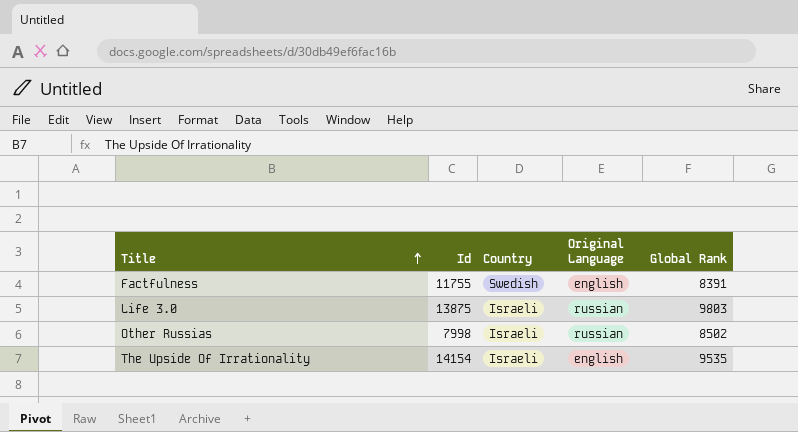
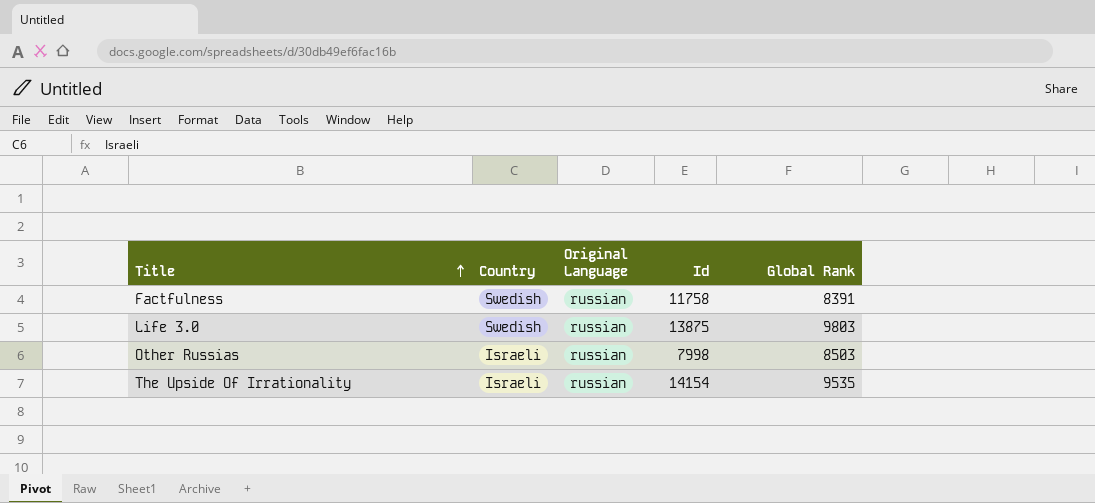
column Id | position: 2 -> 4
Factfulness | Original Language: english -> russian
Factfulness | Id: 11755 -> 11758
Life 3.0 | Country: Israeli -> Swedish
Other Russias | Global Rank: 8502 -> 8503
The Upside Of Irrationality | Original Language: english -> russian

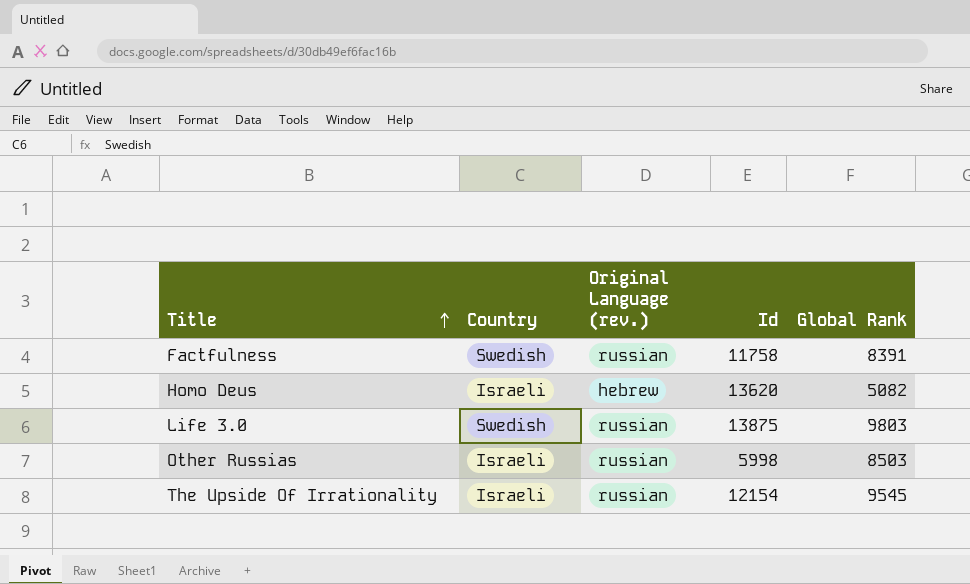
column name: Original Language -> Original Language (rev.)
row Homo Deus: none -> Israeli | hebrew | 13620 | 5082
Other Russias | Id: 7998 -> 5998
The Upside Of Irrationality | Id: 14154 -> 12154
The Upside Of Irrationality | Global Rank: 9535 -> 9545

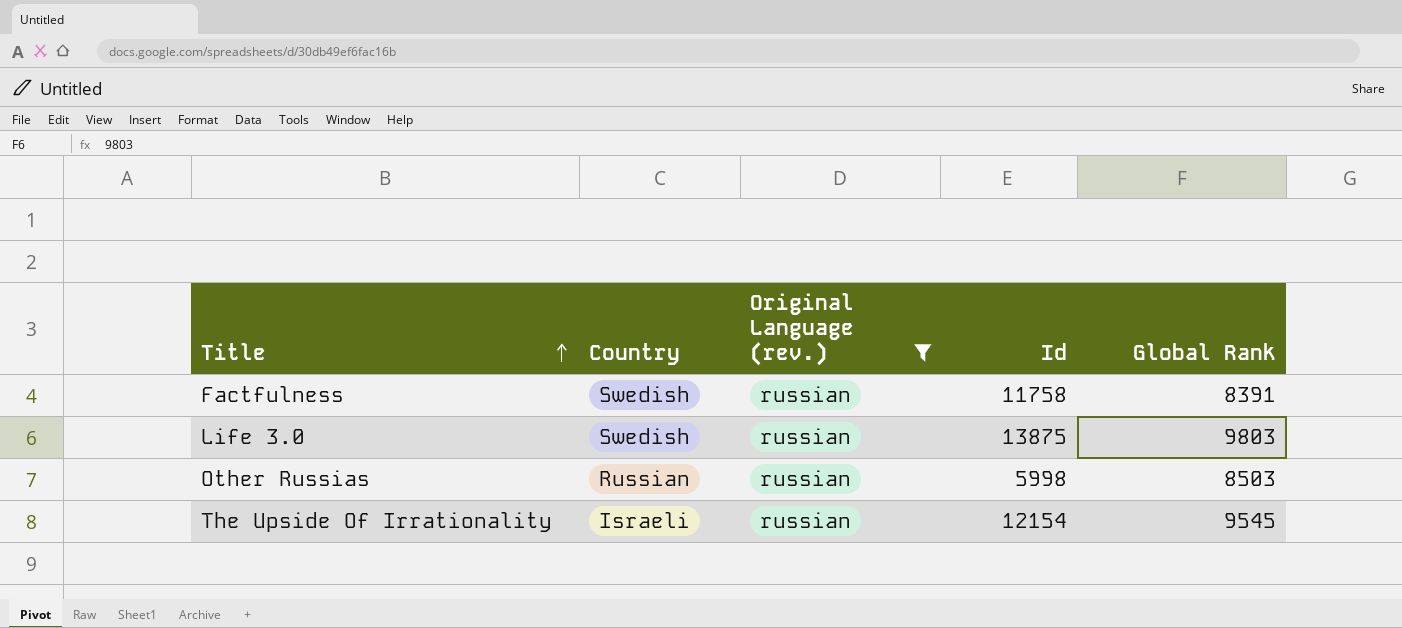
filter: none -> Original Language (rev.) = russian
Other Russias | Country: Israeli -> Russian

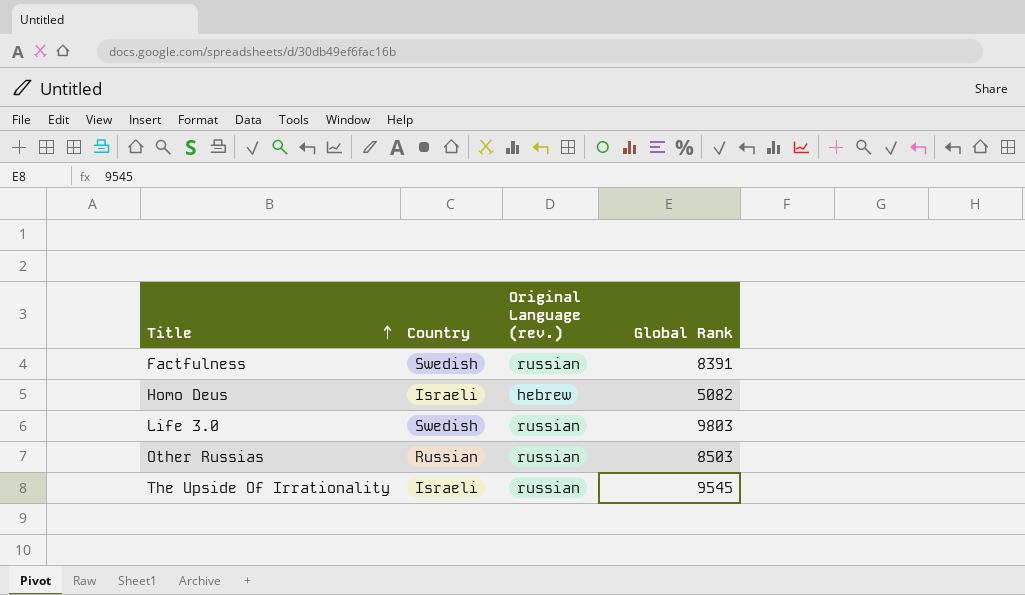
filter: Original Language (rev.) = russian -> none
column Id | position: 4 -> none

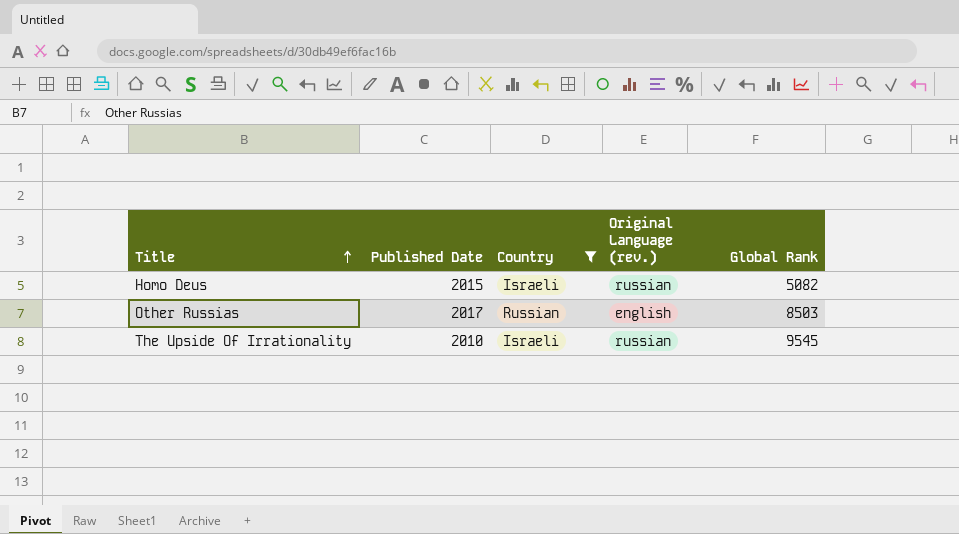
filter: none -> Country != Swedish
column Published Date | position: none -> 2
Homo Deus | Original Language (rev.): hebrew -> russian
Other Russias | Original Language (rev.): russian -> english

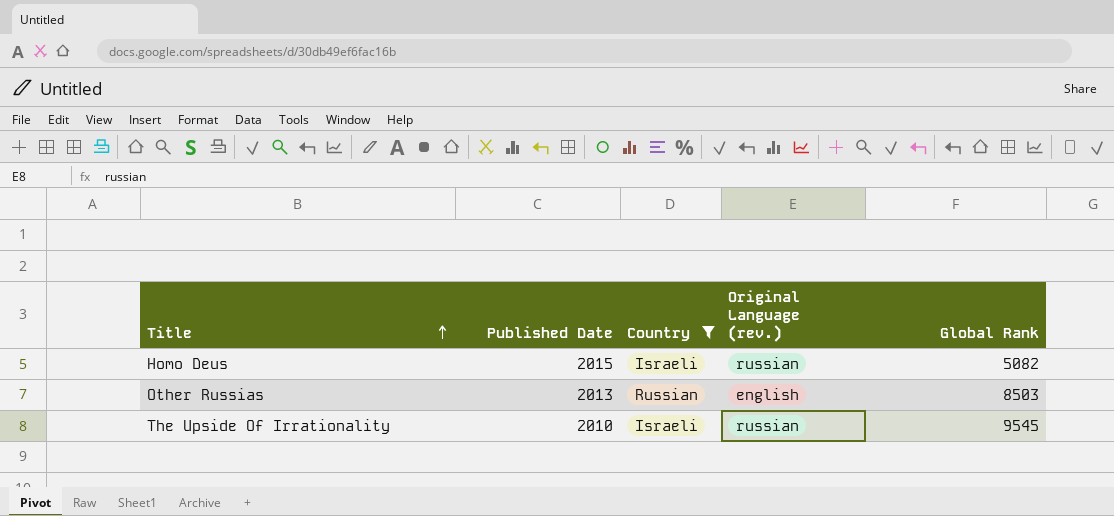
Other Russias | Published Date: 2017 -> 2013

